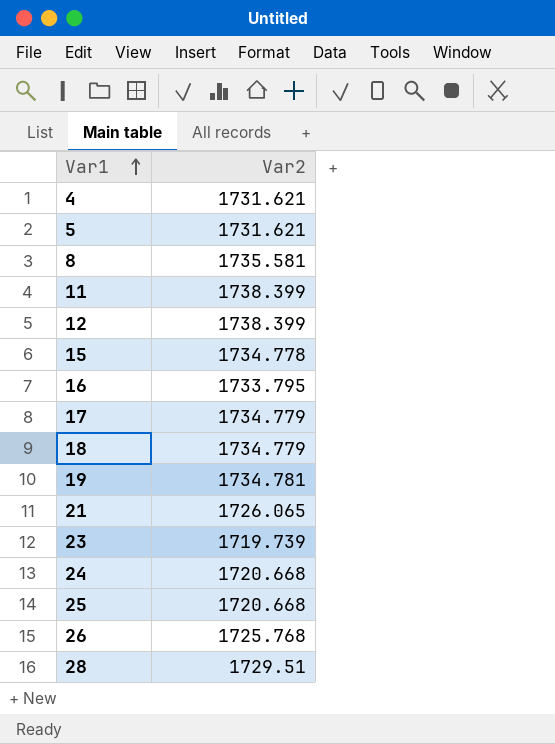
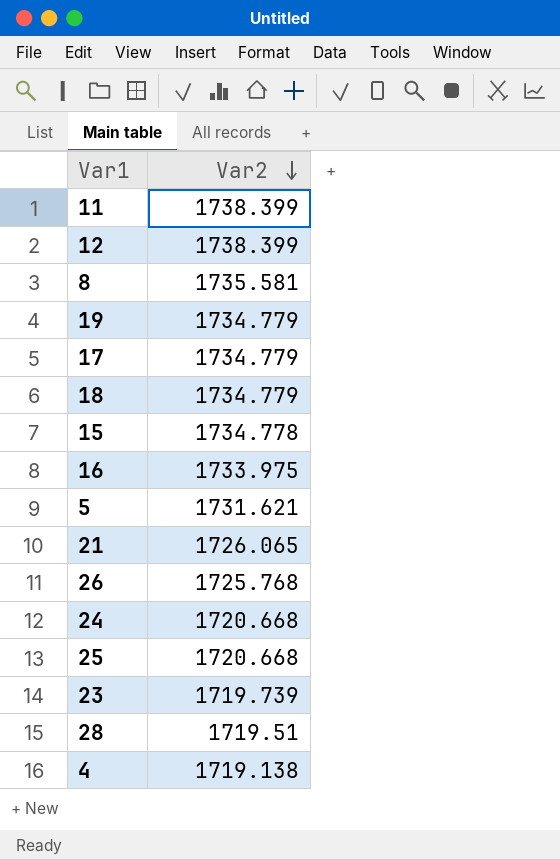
row order: Var1 ascending -> Var2 descending
19 | Var2: 1734.781 -> 1734.779
16 | Var2: 1733.795 -> 1733.975
28 | Var2: 1729.51 -> 1719.51
4 | Var2: 1731.621 -> 1719.138

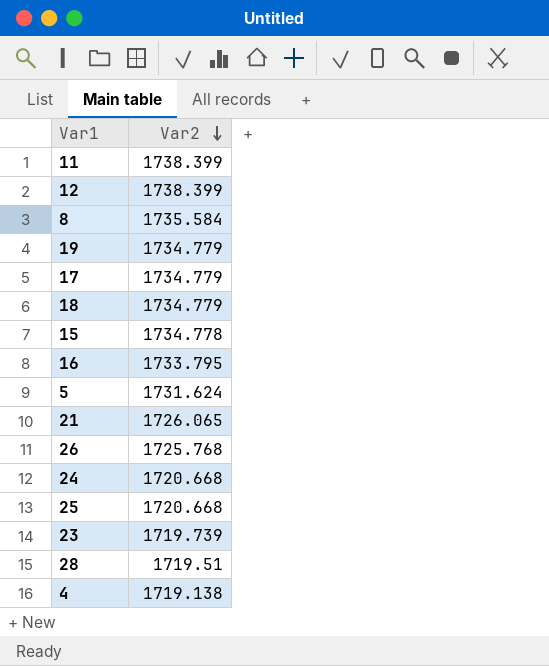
8 | Var2: 1735.581 -> 1735.584
16 | Var2: 1733.975 -> 1733.795
5 | Var2: 1731.621 -> 1731.624

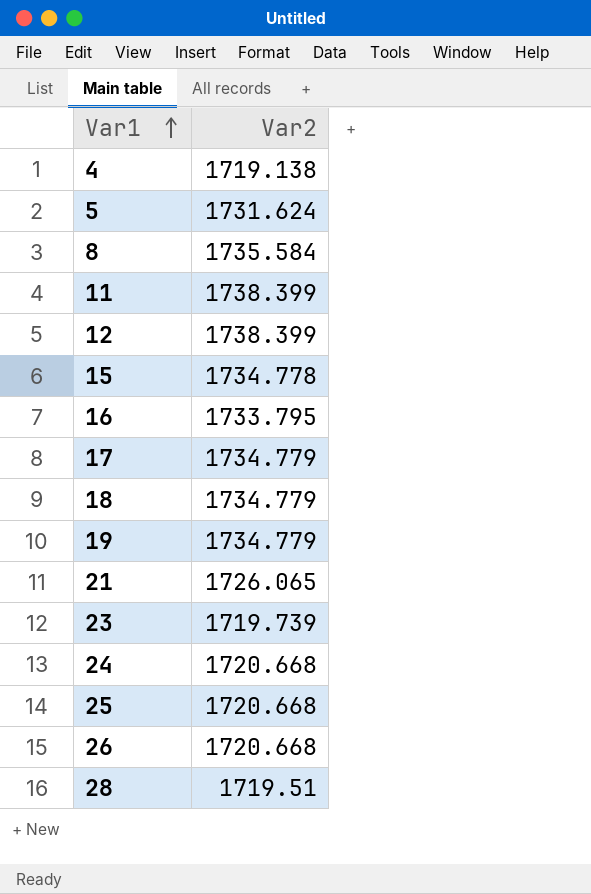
row order: Var2 descending -> Var1 ascending
26 | Var2: 1725.768 -> 1720.668

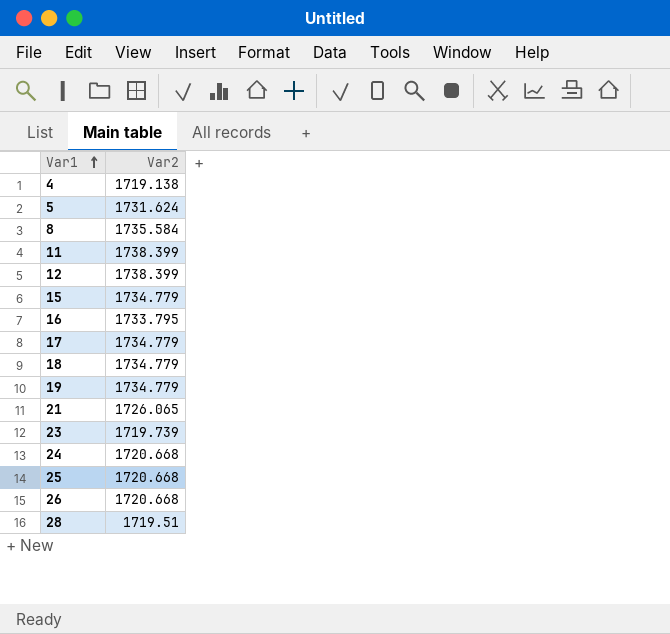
15 | Var2: 1734.778 -> 1734.779

